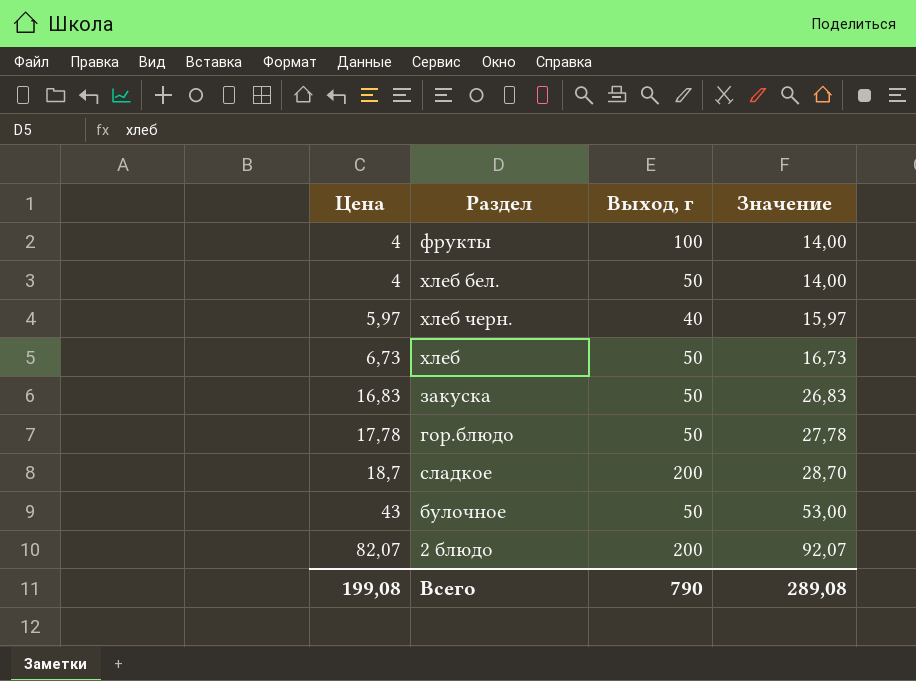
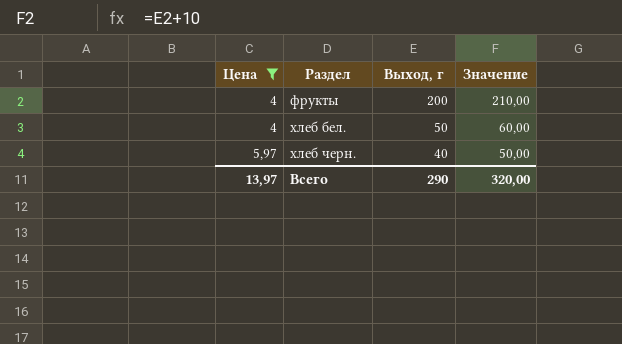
filter: none -> Цена <= 5,97
column Значение | formula: [Цена] + 10 -> [Выход, г] + 10
фрукты | Выход, г: 100 -> 200
Всего | Цена: 199,08 -> 13,97
Всего | Выход, г: 790 -> 290
Всего | Значение: 289,08 -> 320,00

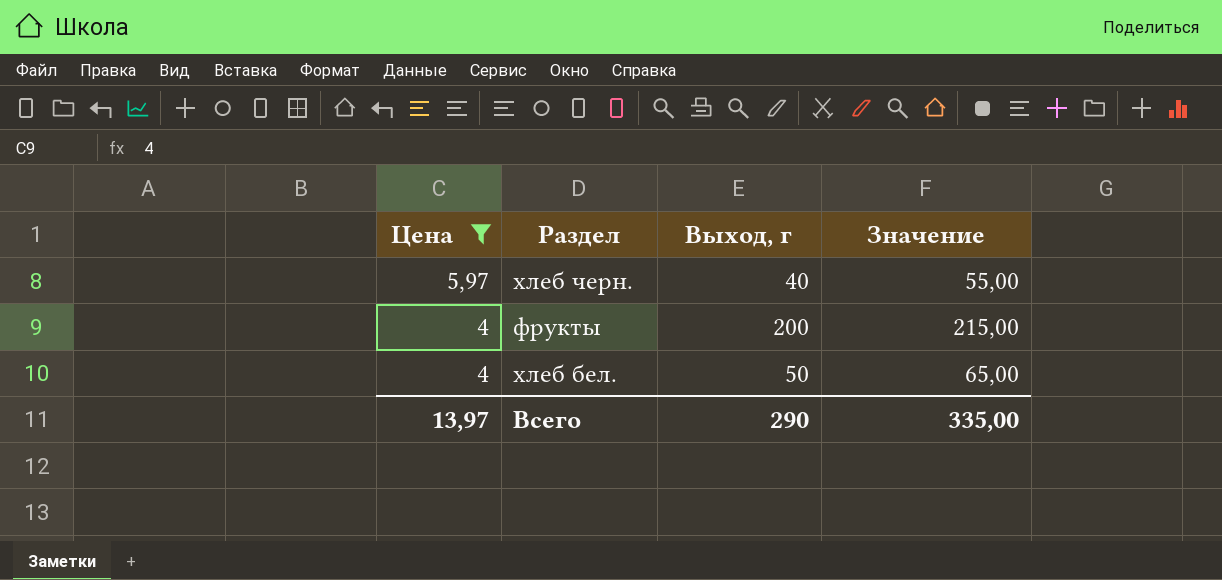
row order: Цена ascending -> Цена descending
column Значение | formula: [Выход, г] + 10 -> [Выход, г] + 15
Всего | Значение: 320,00 -> 335,00

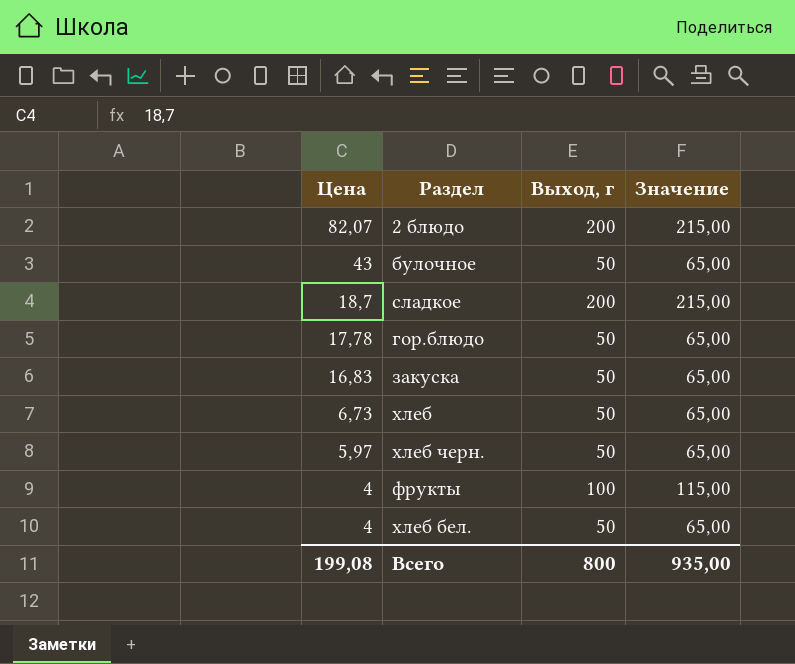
filter: Цена <= 5,97 -> none
хлеб черн. | Выход, г: 40 -> 50
хлеб черн. | Значение: 55,00 -> 65,00
фрукты | Выход, г: 200 -> 100
фрукты | Значение: 215,00 -> 115,00
Всего | Цена: 13,97 -> 199,08
Всего | Выход, г: 290 -> 800
Всего | Значение: 335,00 -> 935,00

